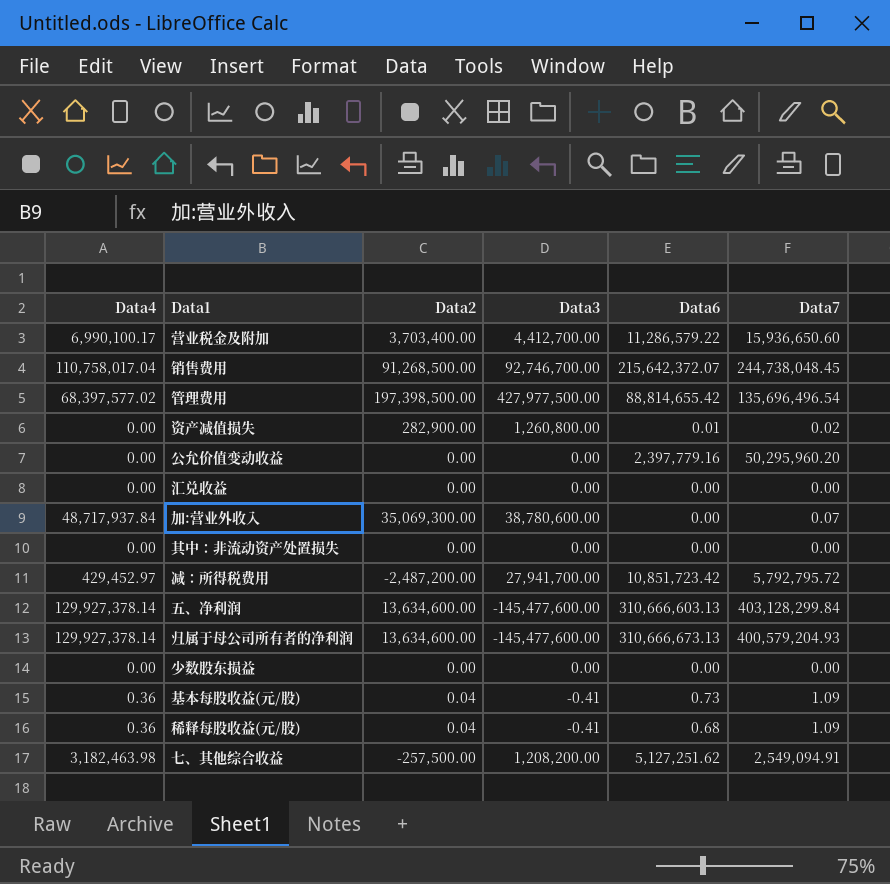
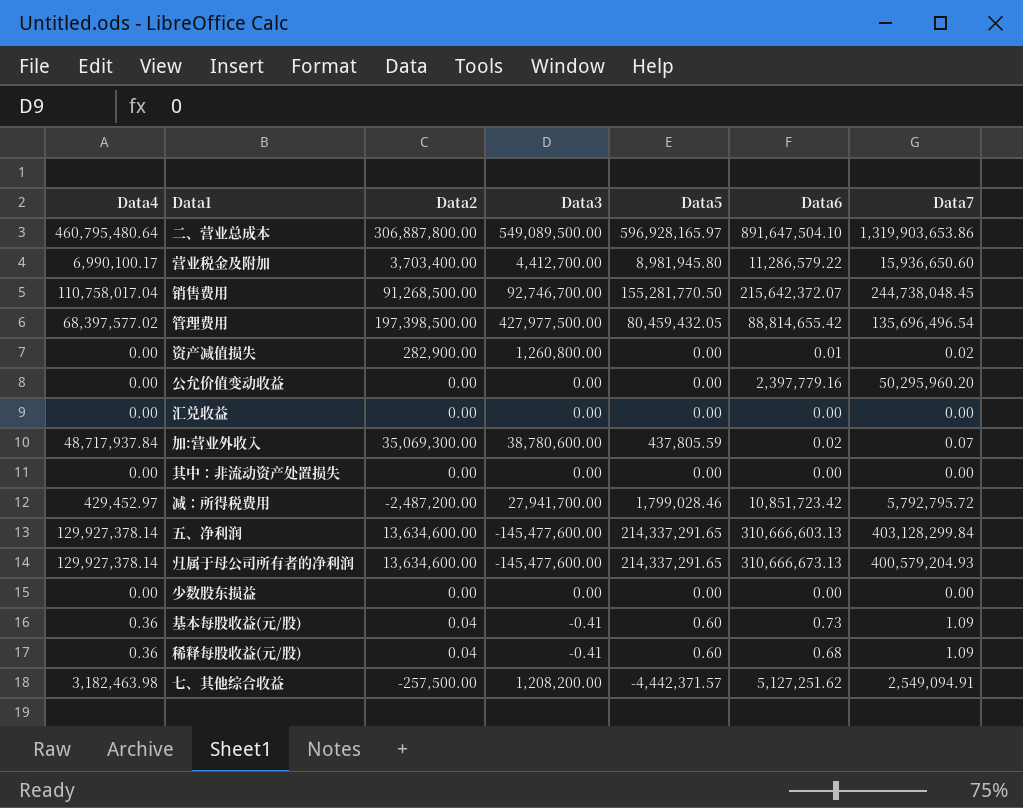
column Data5 | position: none -> 5
row 二、营业总成本: none -> 460,795,480.64 | 306,887,800.00 | 549,089,500.00 | 596,928,165.97 | 891,647,504.10 | 1,319,903,653.86
加:营业外收入 | Data6: 0.00 -> 0.02

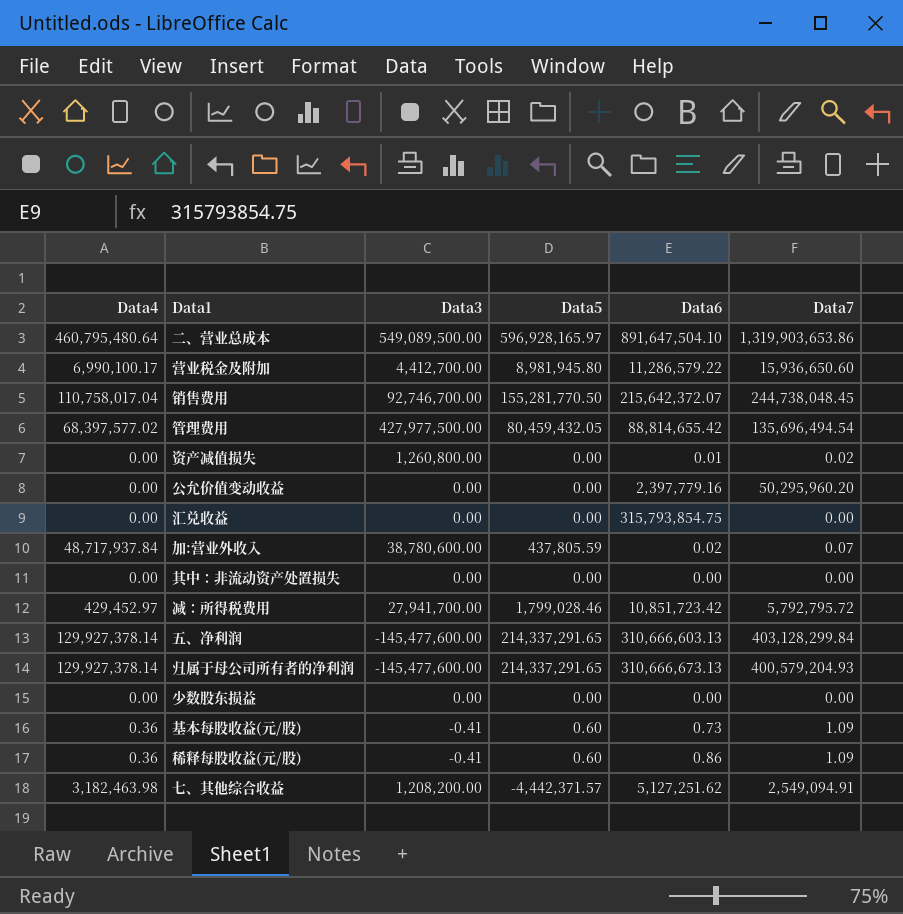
column Data2 | position: 3 -> none
管理费用 | Data7: 135,696,496.54 -> 135,696,494.54
汇兑收益 | Data6: 0.00 -> 315,793,854.75
稀释每股收益(元/股) | Data6: 0.68 -> 0.86

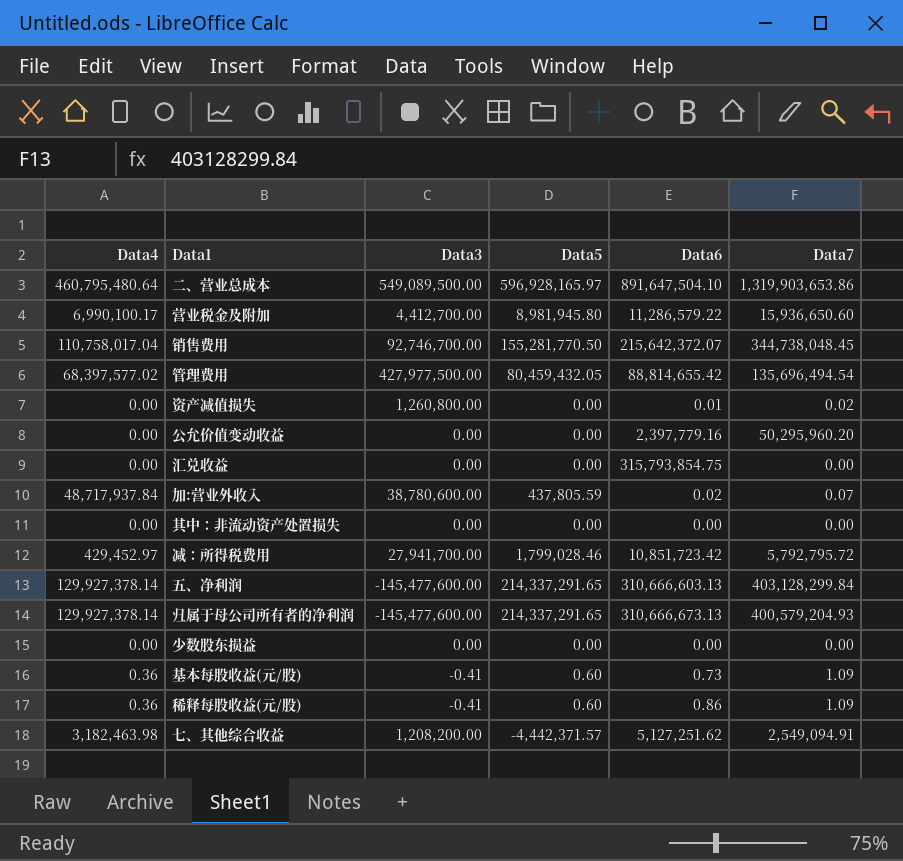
销售费用 | Data7: 244,738,048.45 -> 344,738,048.45

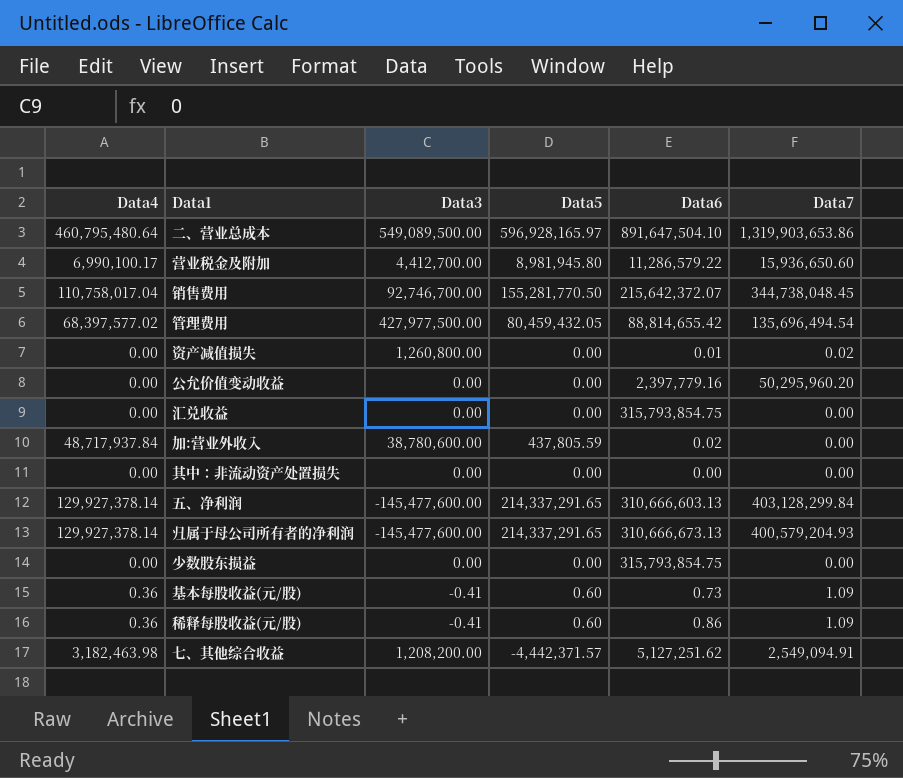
row 减：所得税费用: 429,452.97 | 27,941,700.00 | 1,799,028.46 | 10,851,723.42 | 5,792,795.72 -> none
加:营业外收入 | Data7: 0.07 -> 0.00
少数股东损益 | Data6: 0.00 -> 315,793,854.75

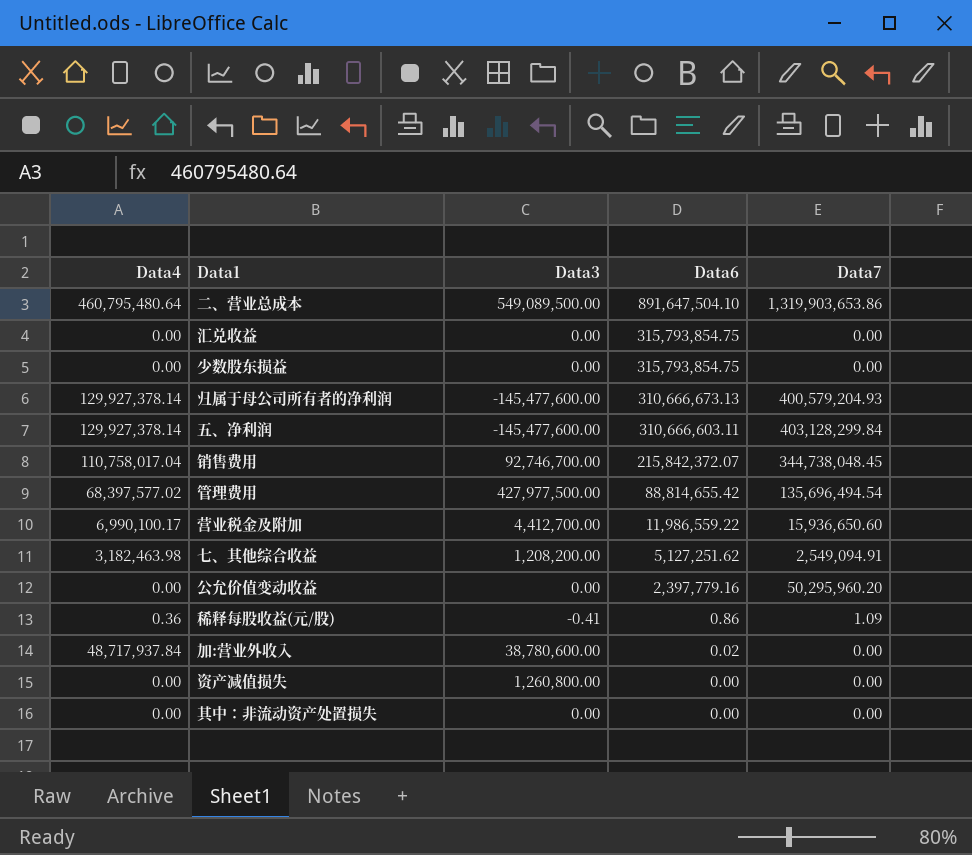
row order: none -> Data6 descending
column Data5 | position: 4 -> none
row 基本每股收益(元/股): 0.36 | -0.41 | 0.60 | 0.73 | 1.09 -> none
五、净利润 | Data6: 310,666,603.13 -> 310,666,603.11
销售费用 | Data6: 215,642,372.07 -> 215,842,372.07
营业税金及附加 | Data6: 11,286,579.22 -> 11,986,559.22
资产减值损失 | Data6: 0.01 -> 0.00
资产减值损失 | Data7: 0.02 -> 0.00

